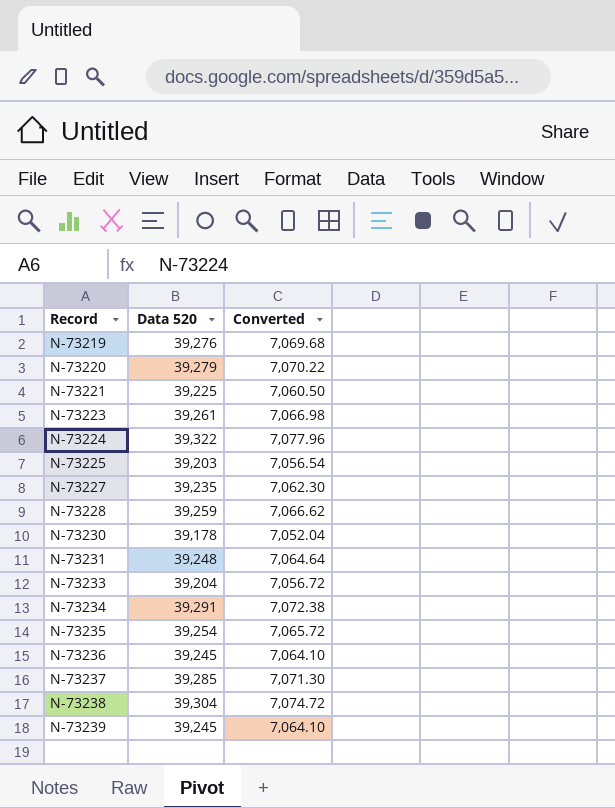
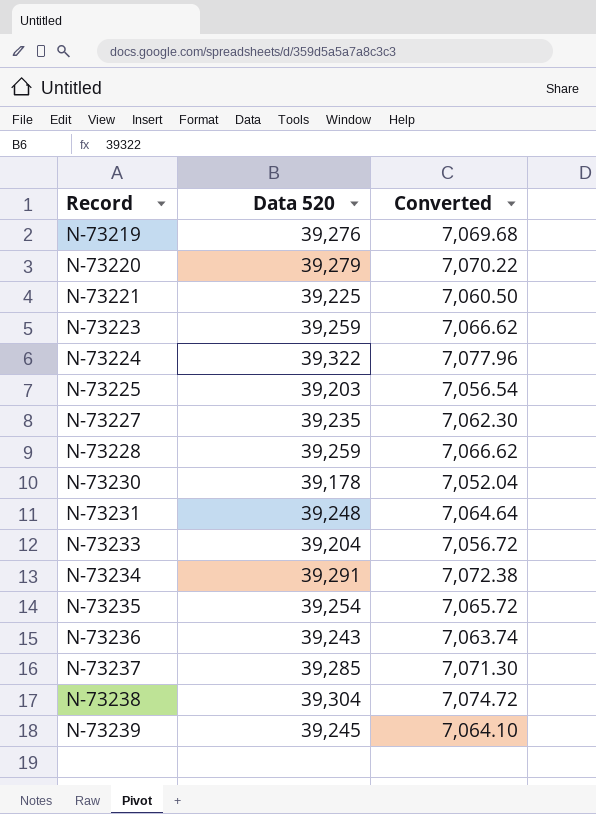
N-73223 | Data 520: 39,261 -> 39,259
N-73223 | Converted: 7,066.98 -> 7,066.62
N-73236 | Data 520: 39,245 -> 39,243
N-73236 | Converted: 7,064.10 -> 7,063.74

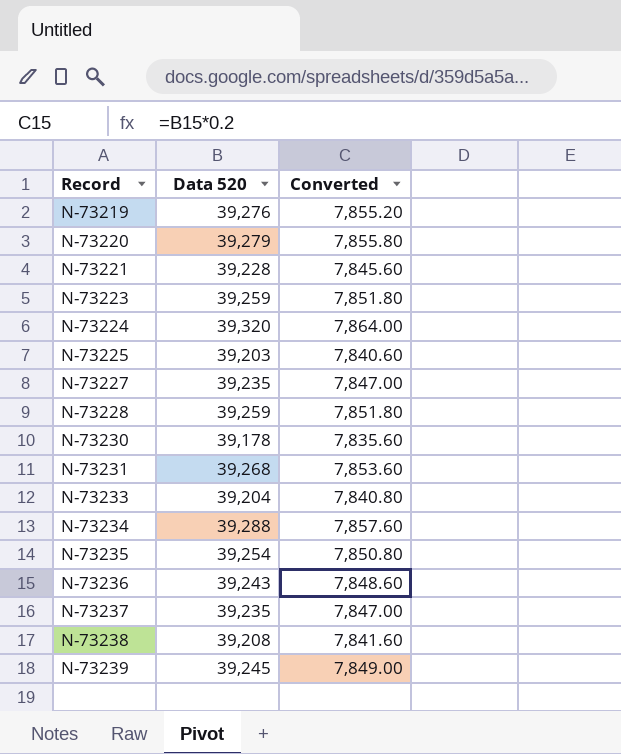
column Converted | formula: [Data 520] * 0.18 -> [Data 520] * 0.2
N-73221 | Data 520: 39,225 -> 39,228
N-73224 | Data 520: 39,322 -> 39,320
N-73231 | Data 520: 39,248 -> 39,268
N-73234 | Data 520: 39,291 -> 39,288
N-73237 | Data 520: 39,285 -> 39,235
N-73238 | Data 520: 39,304 -> 39,208

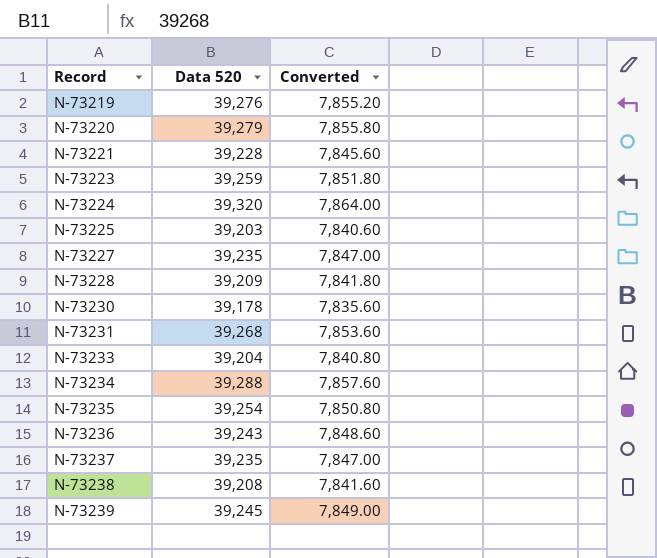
N-73228 | Data 520: 39,259 -> 39,209
N-73228 | Converted: 7,851.80 -> 7,841.80

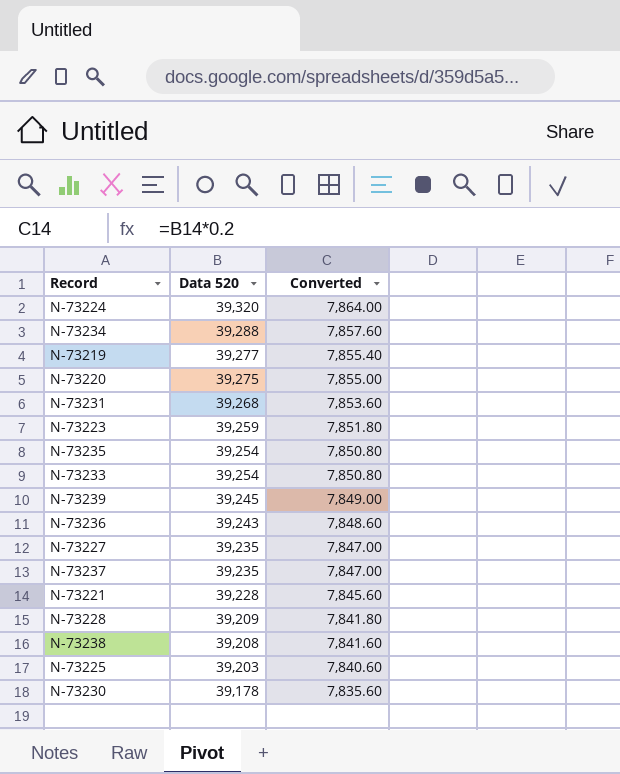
row order: Record ascending -> Data 520 descending
N-73219 | Data 520: 39,276 -> 39,277
N-73219 | Converted: 7,855.20 -> 7,855.40
N-73220 | Data 520: 39,279 -> 39,275
N-73220 | Converted: 7,855.80 -> 7,855.00
N-73233 | Data 520: 39,204 -> 39,254
N-73233 | Converted: 7,840.80 -> 7,850.80

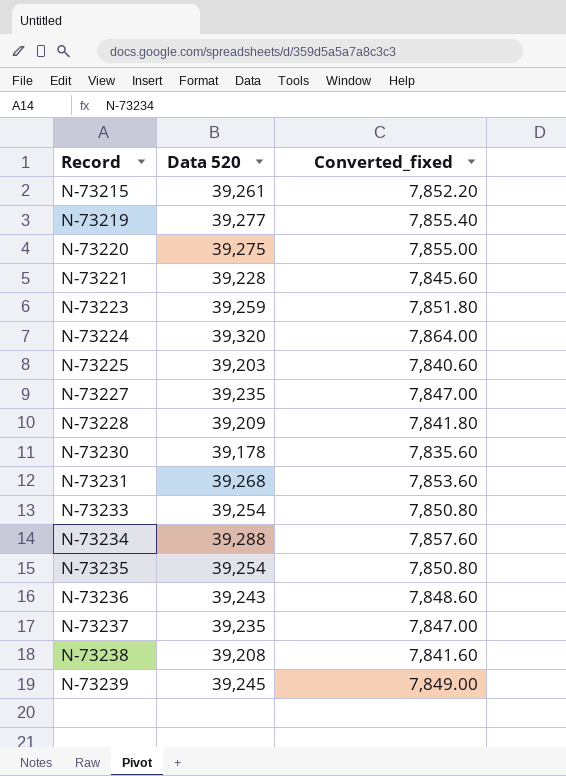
row order: Data 520 descending -> Record ascending
column name: Converted -> Converted_fixed
row N-73215: none -> 39,261 | 7,852.20

